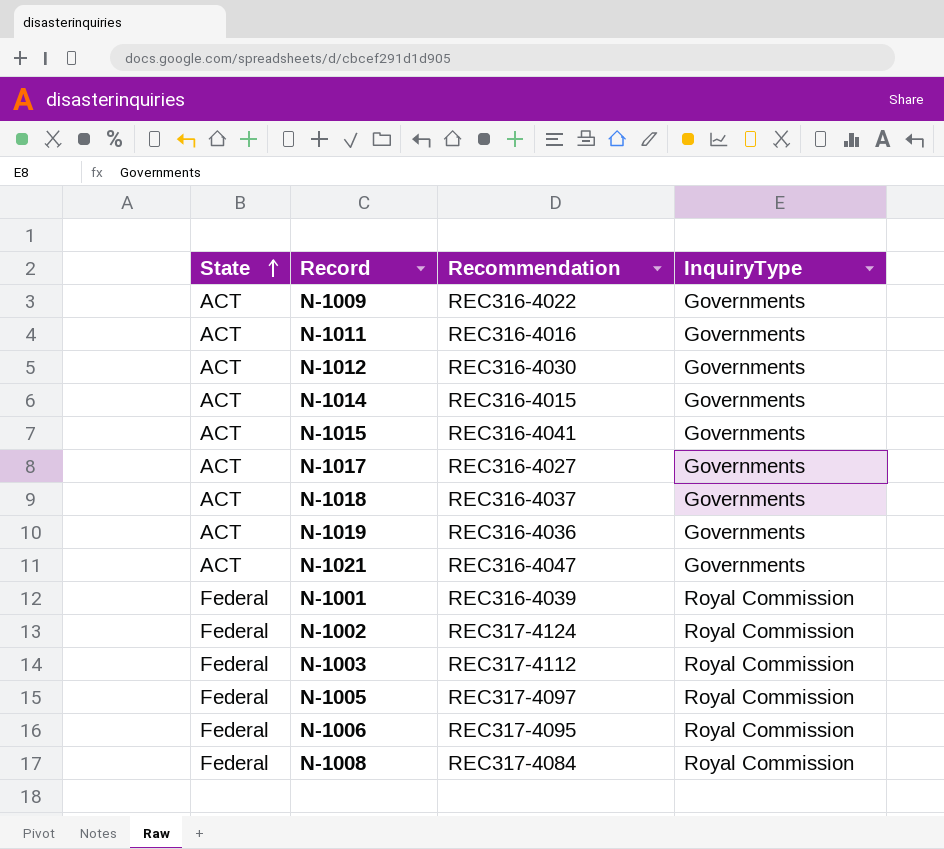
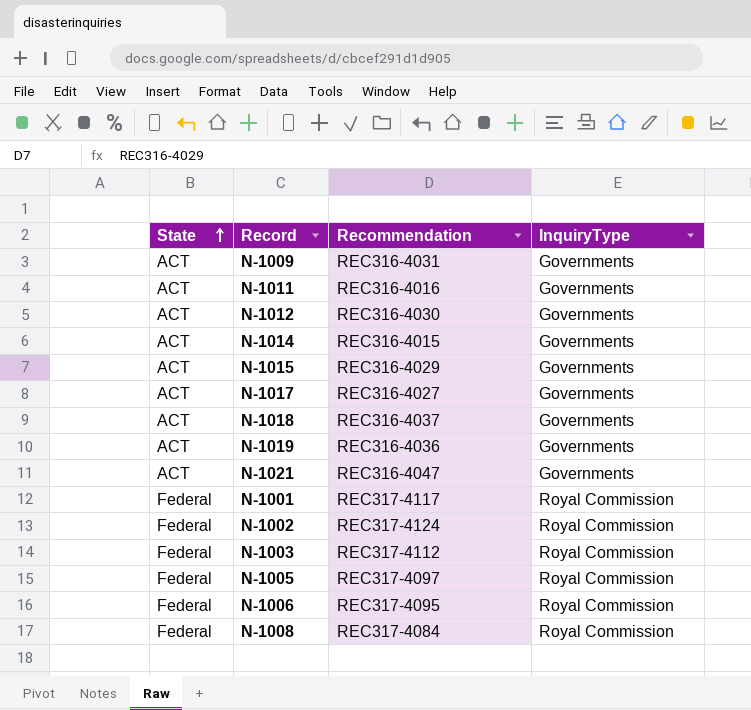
N-1009 | Recommendation: REC316-4022 -> REC316-4031
N-1015 | Recommendation: REC316-4041 -> REC316-4029
N-1001 | Recommendation: REC316-4039 -> REC317-4117

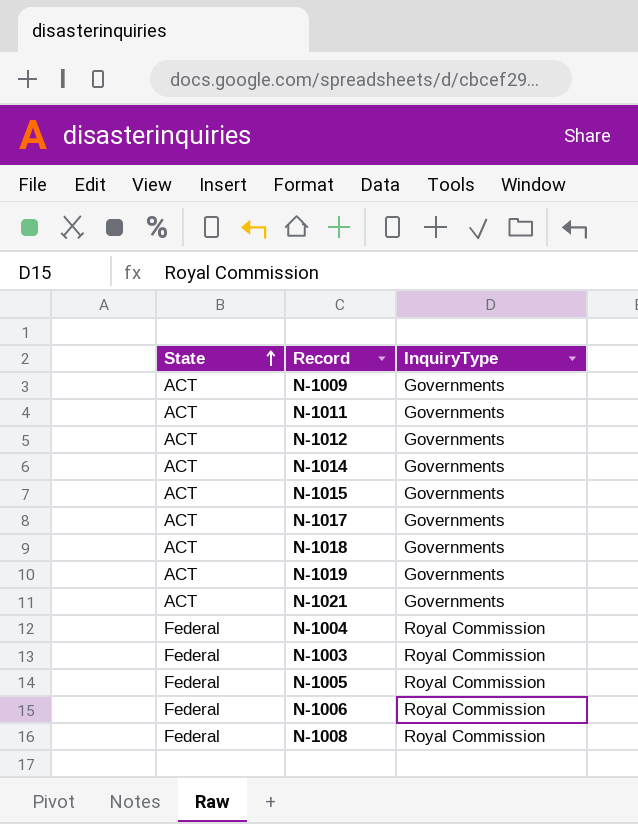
column Recommendation | position: 3 -> none
row N-1001: Federal | REC317-4117 | Royal Commission -> none
row N-1002: Federal | REC317-4124 | Royal Commission -> none
row N-1004: none -> Federal | Royal Commission

